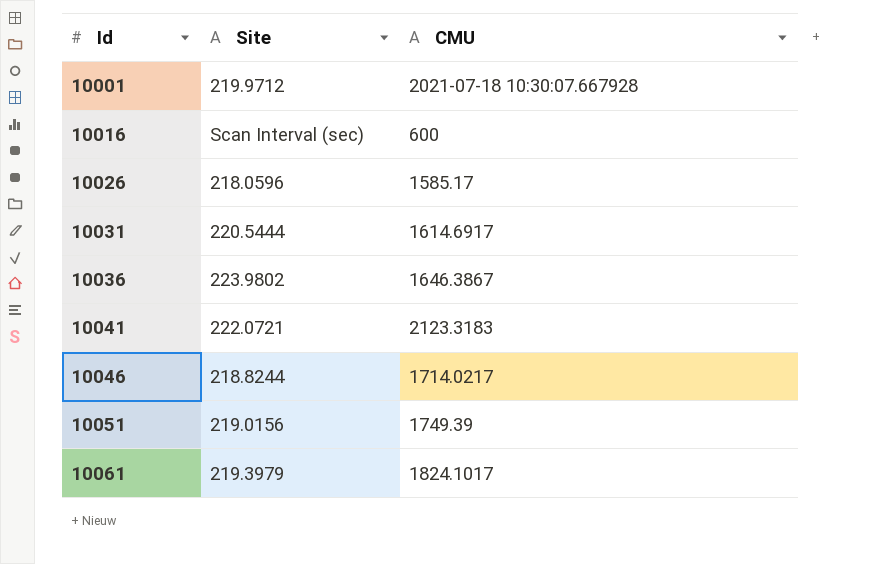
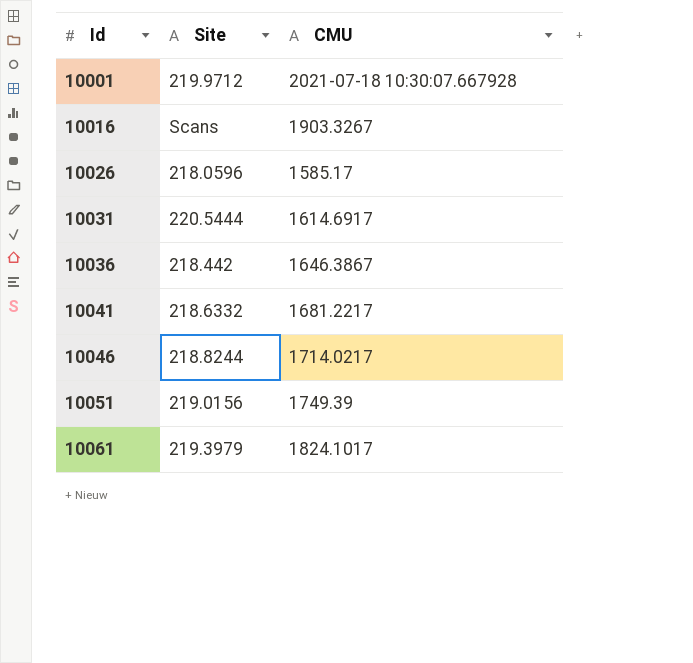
10016 | Site: Scan Interval (sec) -> Scans
10016 | CMU: 600 -> 1903.3267
10036 | Site: 223.9802 -> 218.442
10041 | Site: 222.0721 -> 218.6332
10041 | CMU: 2123.3183 -> 1681.2217

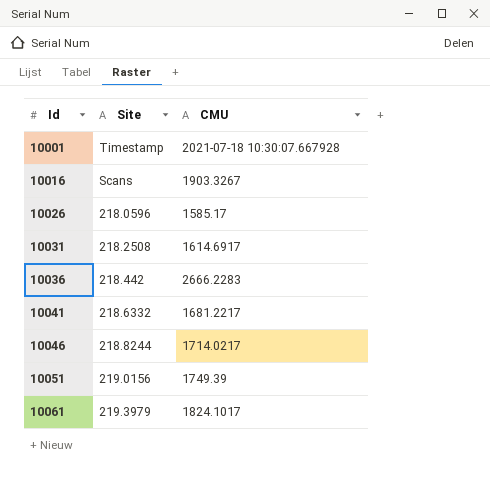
10001 | Site: 219.9712 -> Timestamp
10031 | Site: 220.5444 -> 218.2508
10036 | CMU: 1646.3867 -> 2666.2283

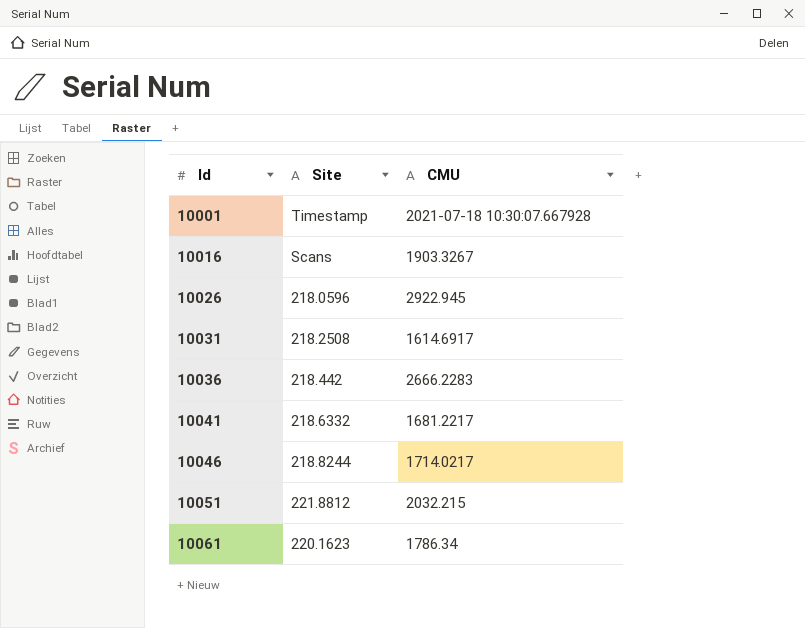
10026 | CMU: 1585.17 -> 2922.945
10051 | Site: 219.0156 -> 221.8812
10051 | CMU: 1749.39 -> 2032.215
10061 | Site: 219.3979 -> 220.1623
10061 | CMU: 1824.1017 -> 1786.34

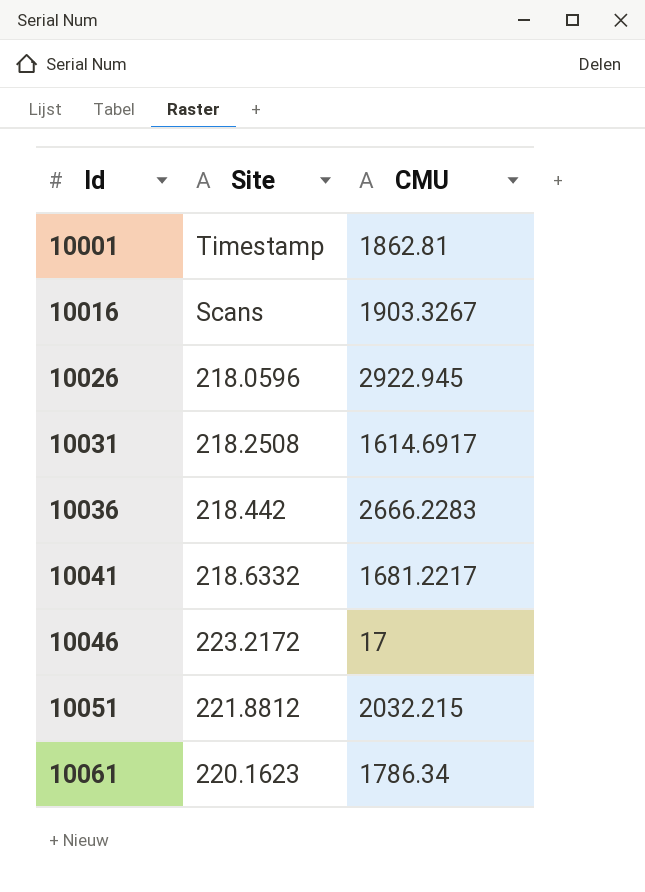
10001 | CMU: 2021-07-18 10:30:07.667928 -> 1862.81
10046 | Site: 218.8244 -> 223.2172
10046 | CMU: 1714.0217 -> 17

